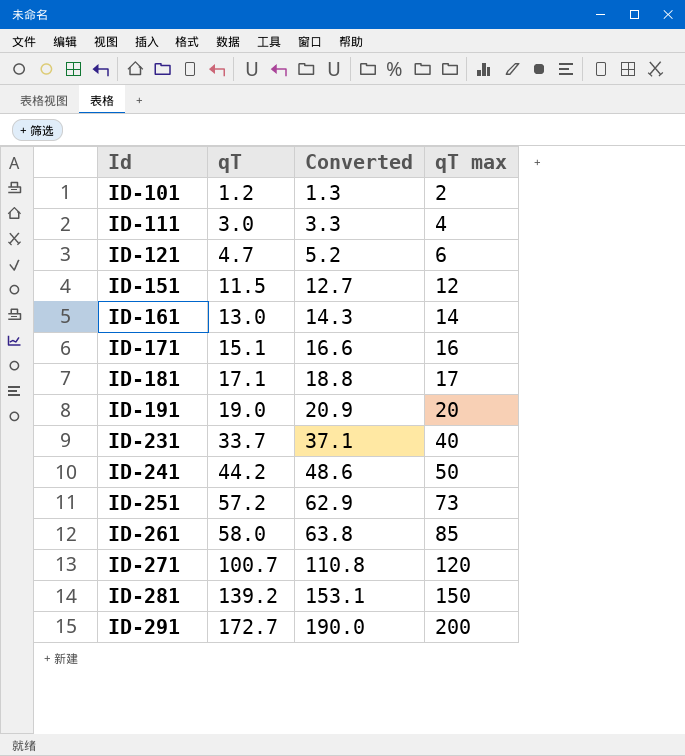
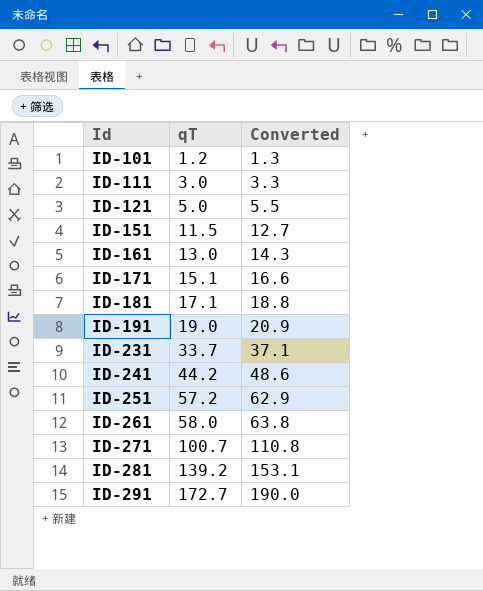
column qT max | position: 4 -> none
ID-121 | qT: 4.7 -> 5.0
ID-121 | Converted: 5.2 -> 5.5

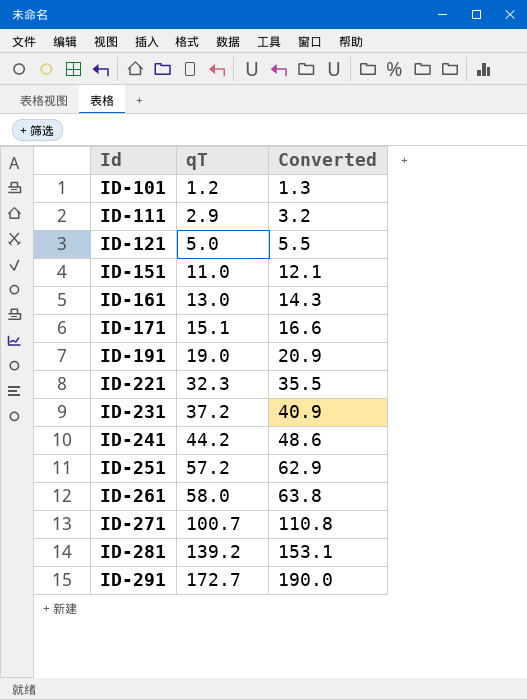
row ID-181: 17.1 | 18.8 -> none
ID-111 | qT: 3.0 -> 2.9
ID-111 | Converted: 3.3 -> 3.2
ID-151 | qT: 11.5 -> 11.0
ID-151 | Converted: 12.7 -> 12.1
row ID-221: none -> 32.3 | 35.5
ID-231 | qT: 33.7 -> 37.2
ID-231 | Converted: 37.1 -> 40.9

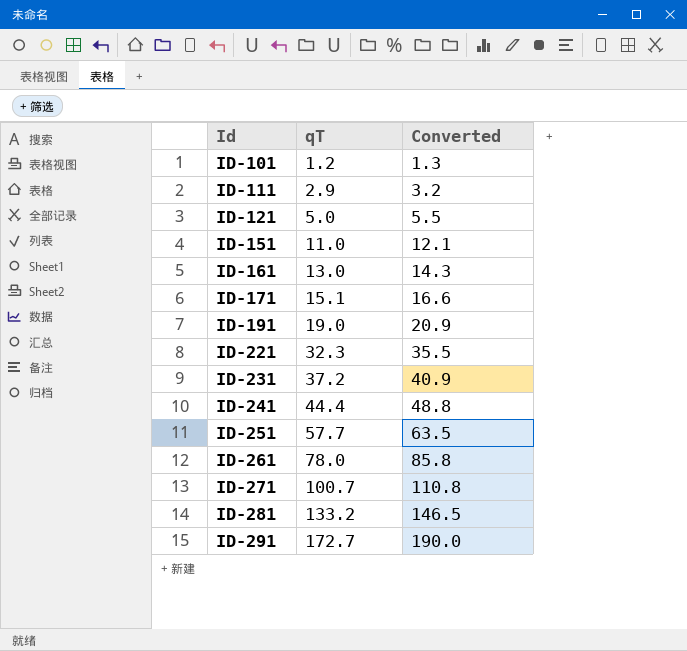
ID-241 | qT: 44.2 -> 44.4
ID-241 | Converted: 48.6 -> 48.8
ID-251 | qT: 57.2 -> 57.7
ID-251 | Converted: 62.9 -> 63.5
ID-261 | qT: 58.0 -> 78.0
ID-261 | Converted: 63.8 -> 85.8
ID-281 | qT: 139.2 -> 133.2
ID-281 | Converted: 153.1 -> 146.5

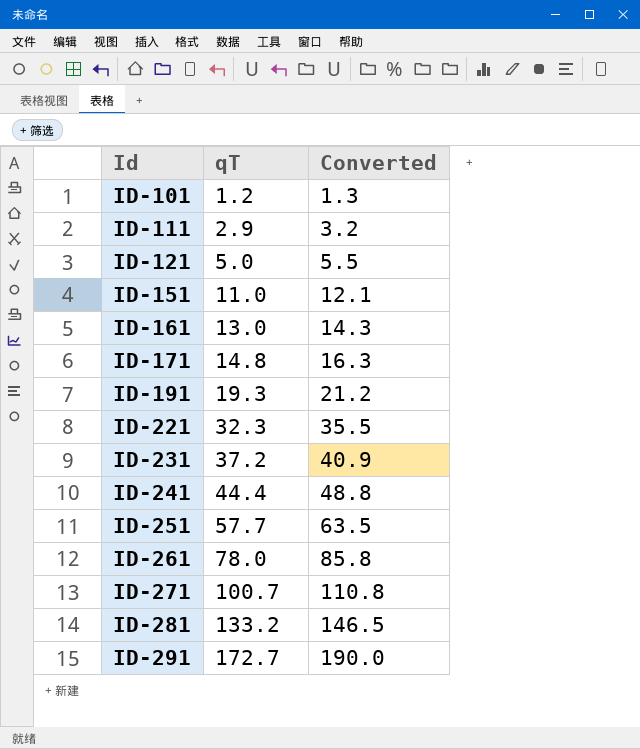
ID-171 | qT: 15.1 -> 14.8
ID-171 | Converted: 16.6 -> 16.3
ID-191 | qT: 19.0 -> 19.3
ID-191 | Converted: 20.9 -> 21.2

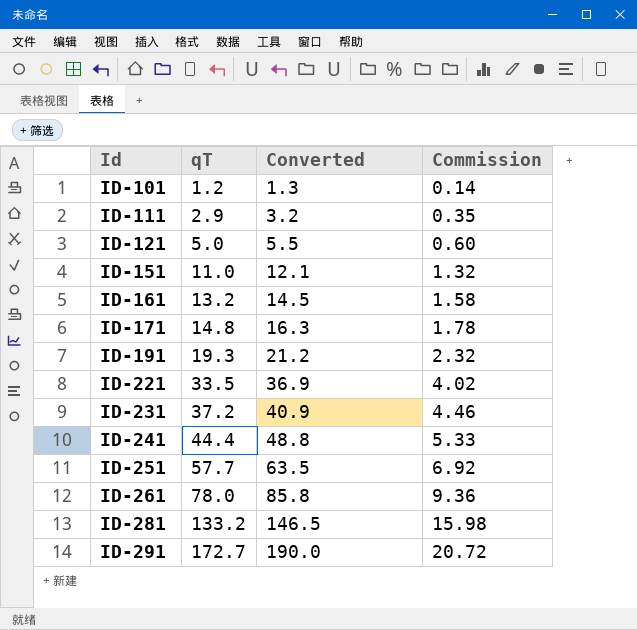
column Commission | formula: none -> [qT] * 0.12
row ID-271: 100.7 | 110.8 -> none
ID-161 | qT: 13.0 -> 13.2
ID-161 | Converted: 14.3 -> 14.5
ID-221 | qT: 32.3 -> 33.5
ID-221 | Converted: 35.5 -> 36.9

